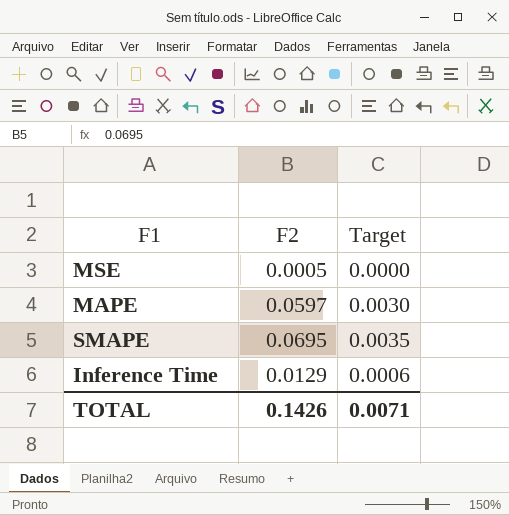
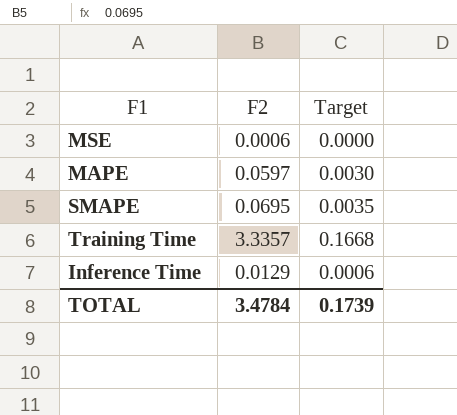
MSE | F2: 0.0005 -> 0.0006
row Training Time: none -> 3.3357 | 0.1668
TOTAL | F2: 0.1426 -> 3.4784
TOTAL | Target: 0.0071 -> 0.1739

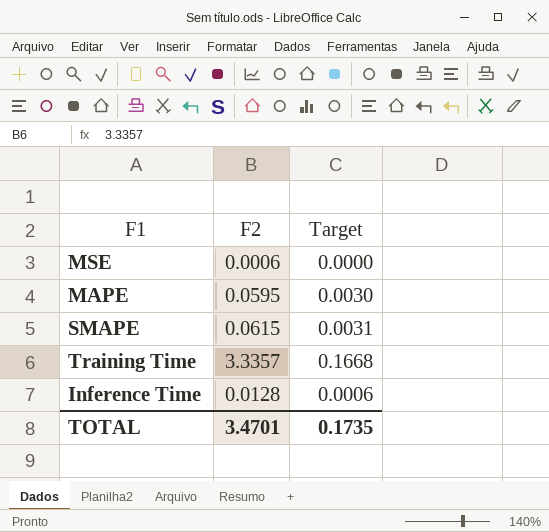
MAPE | F2: 0.0597 -> 0.0595
SMAPE | F2: 0.0695 -> 0.0615
SMAPE | Target: 0.0035 -> 0.0031
Inference Time | F2: 0.0129 -> 0.0128
TOTAL | F2: 3.4784 -> 3.4701
TOTAL | Target: 0.1739 -> 0.1735

